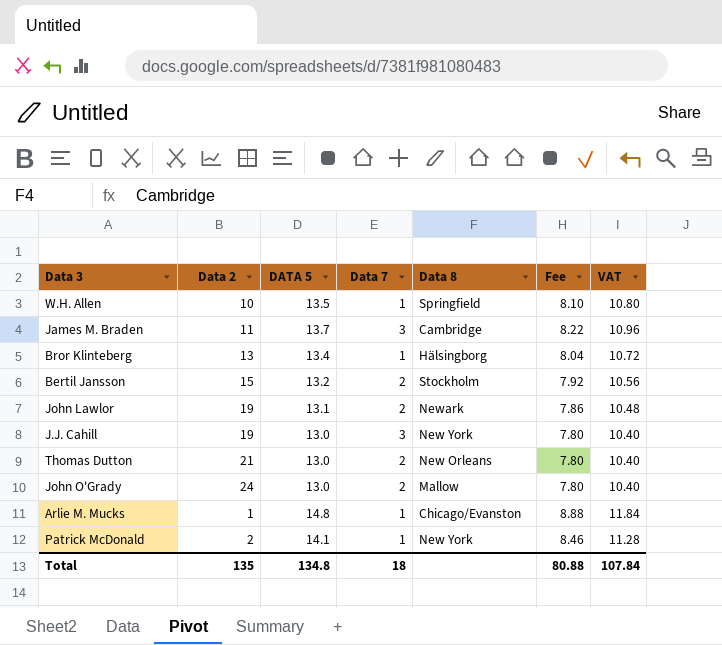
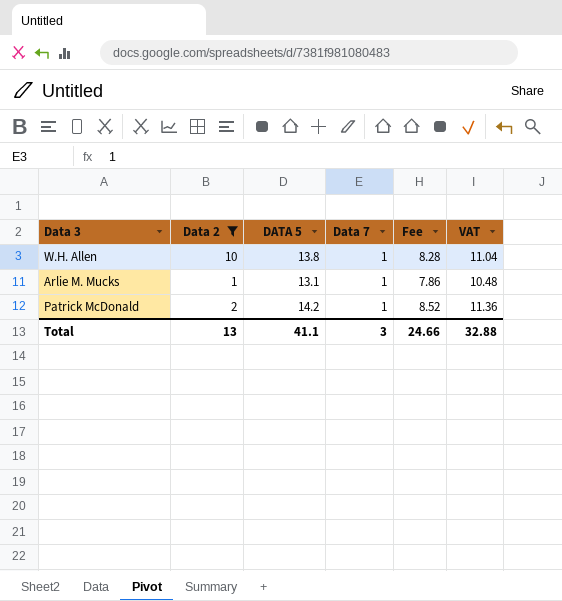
filter: none -> Data 2 <= 10
column Data 8 | position: 5 -> none
W.H. Allen | DATA 5: 13.5 -> 13.8
W.H. Allen | Fee: 8.10 -> 8.28
W.H. Allen | VAT: 10.80 -> 11.04
Arlie M. Mucks | DATA 5: 14.8 -> 13.1
Arlie M. Mucks | Fee: 8.88 -> 7.86
Arlie M. Mucks | VAT: 11.84 -> 10.48
Patrick McDonald | DATA 5: 14.1 -> 14.2
Patrick McDonald | Fee: 8.46 -> 8.52
Patrick McDonald | VAT: 11.28 -> 11.36
Total | Data 2: 135 -> 13
Total | DATA 5: 134.8 -> 41.1
Total | Data 7: 18 -> 3
Total | Fee: 80.88 -> 24.66
Total | VAT: 107.84 -> 32.88

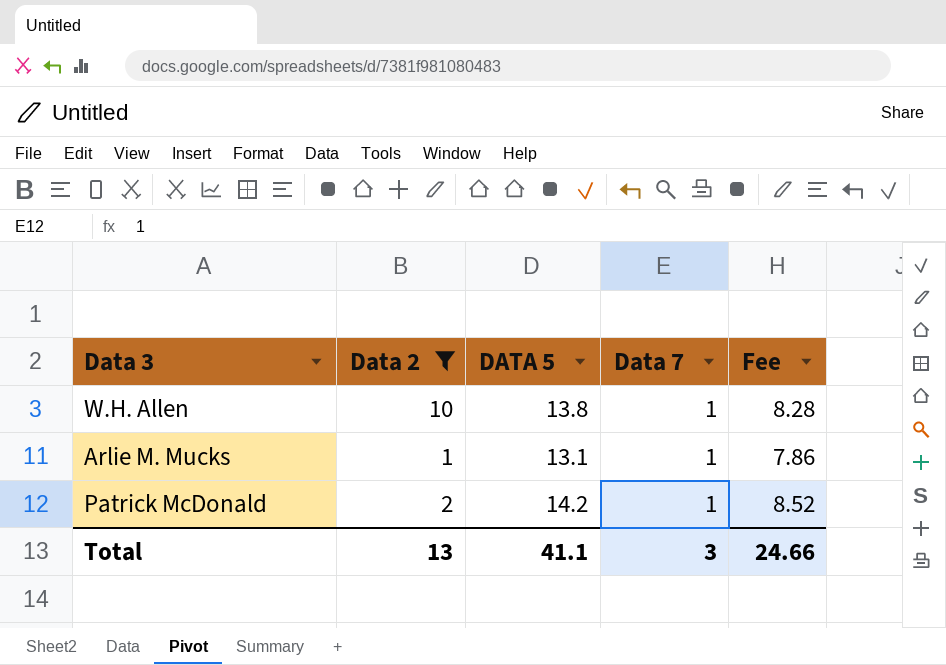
column VAT | formula: [DATA 5] * 0.8 -> none

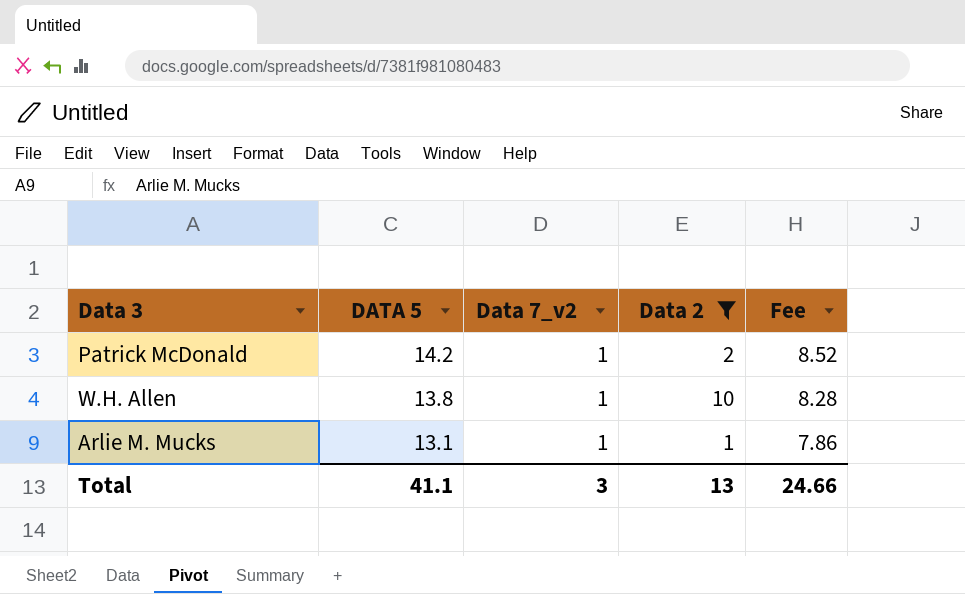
row order: none -> DATA 5 descending
column name: Data 7 -> Data 7_v2
column Data 2 | position: 2 -> 4

